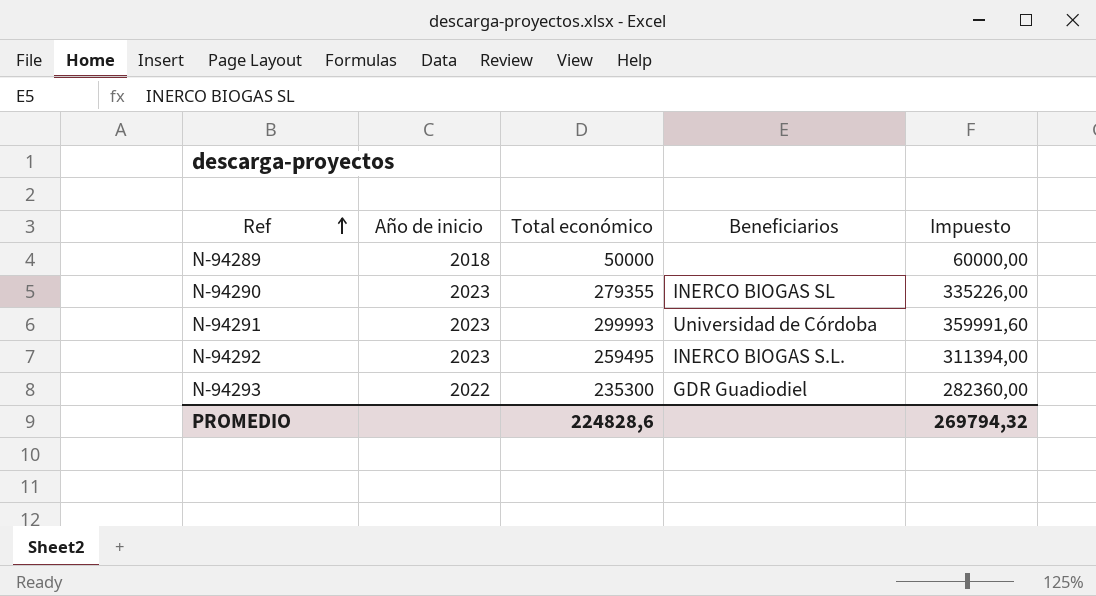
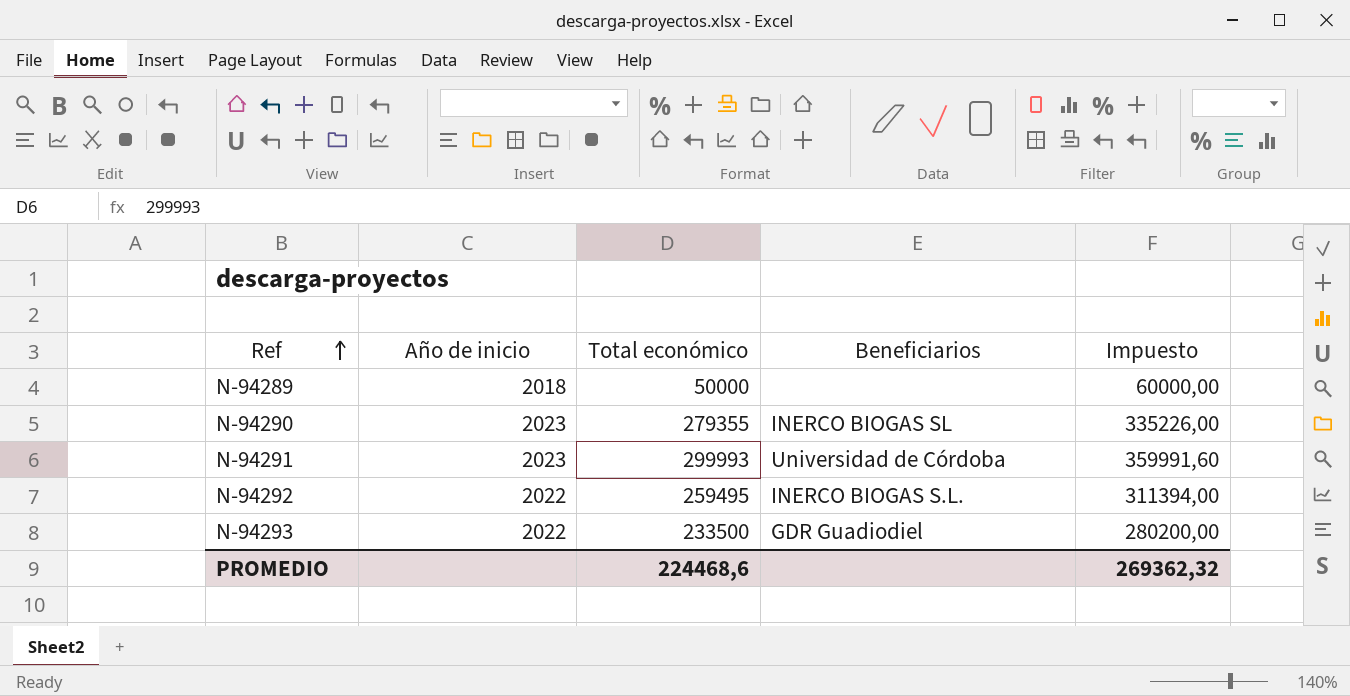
N-94292 | Año de inicio: 2023 -> 2022
N-94293 | Total económico: 235300 -> 233500
N-94293 | Impuesto: 282360,00 -> 280200,00
PROMEDIO | Total económico: 224828,6 -> 224468,6
PROMEDIO | Impuesto: 269794,32 -> 269362,32

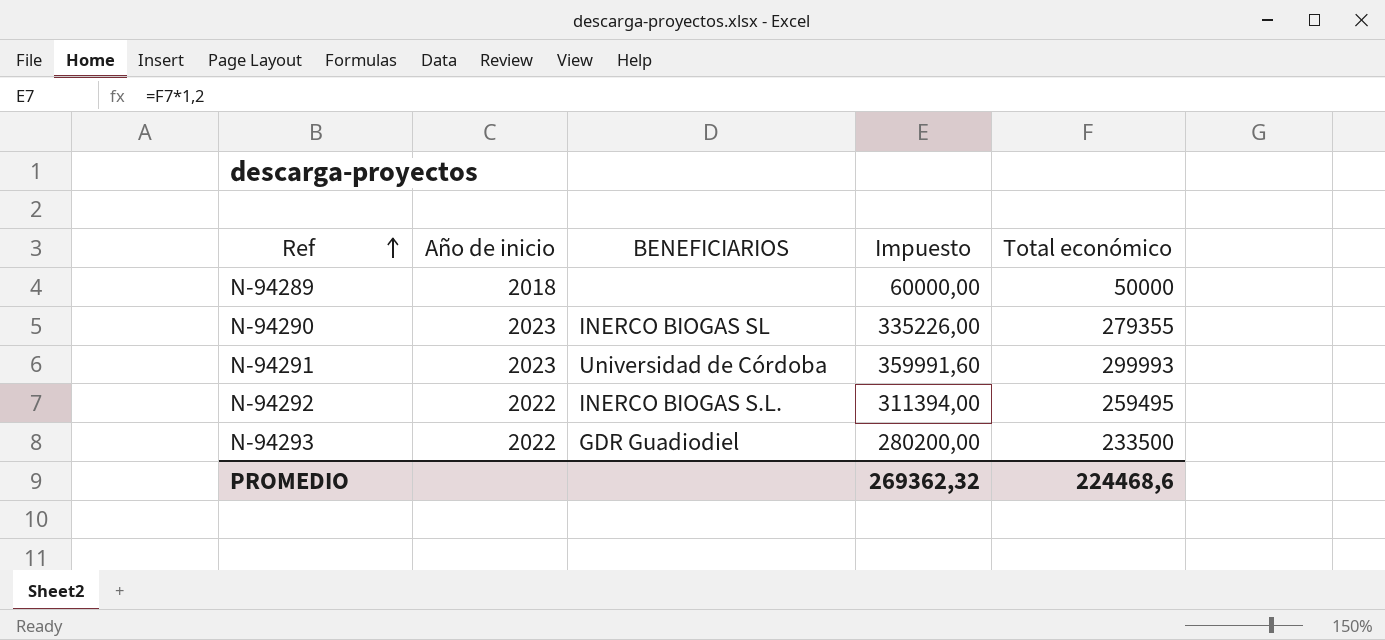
column name: Beneficiarios -> BENEFICIARIOS
column Total económico | position: 3 -> 5

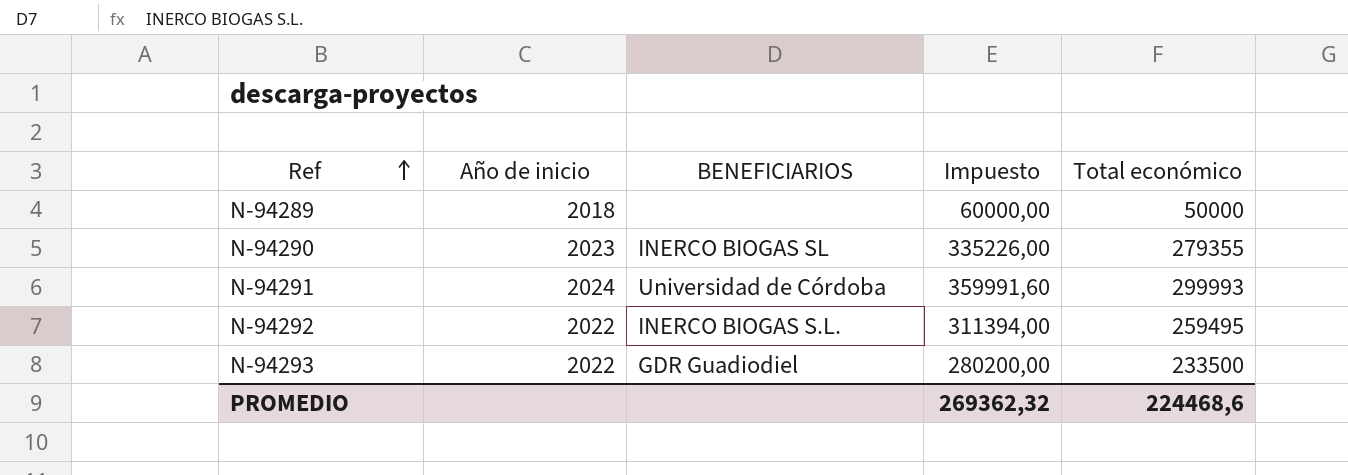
N-94291 | Año de inicio: 2023 -> 2024

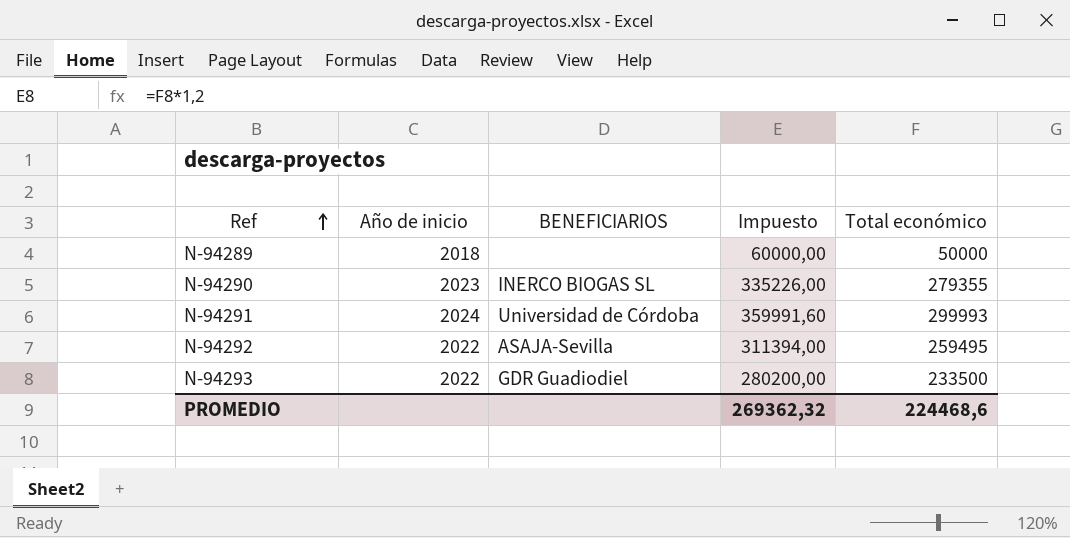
N-94292 | BENEFICIARIOS: INERCO BIOGAS S.L. -> ASAJA-Sevilla

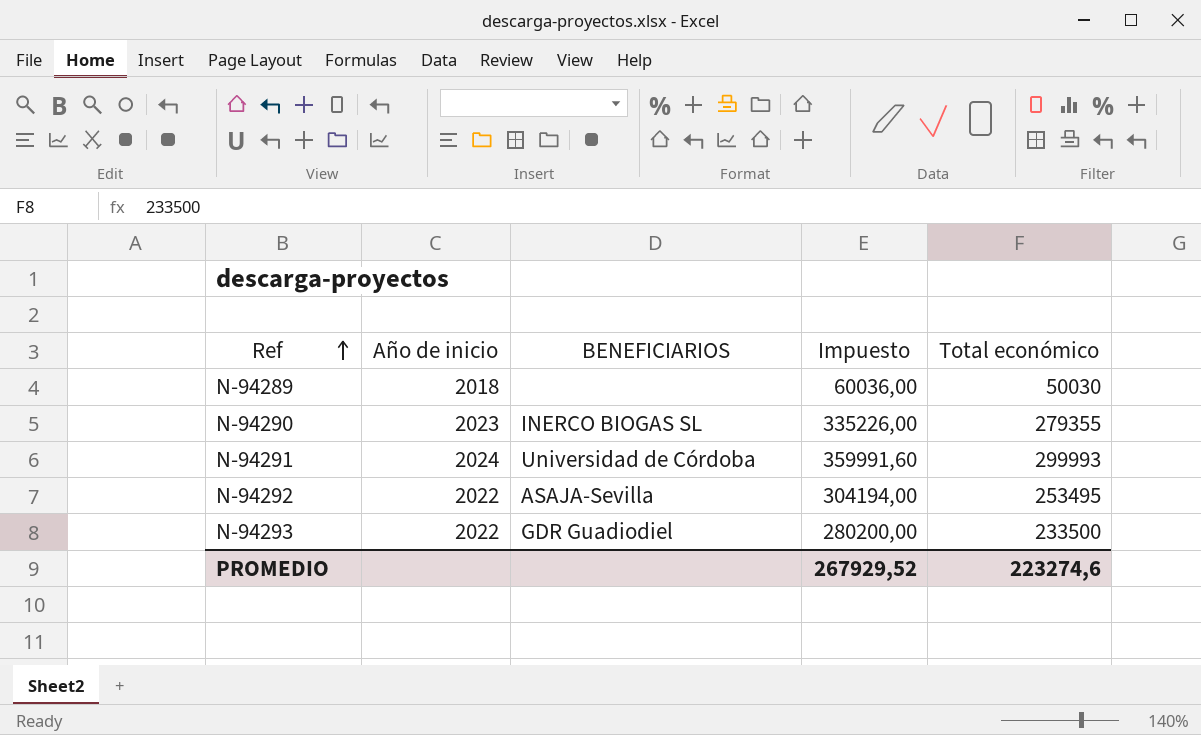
N-94289 | Impuesto: 60000,00 -> 60036,00
N-94289 | Total económico: 50000 -> 50030
N-94292 | Impuesto: 311394,00 -> 304194,00
N-94292 | Total económico: 259495 -> 253495
PROMEDIO | Impuesto: 269362,32 -> 267929,52
PROMEDIO | Total económico: 224468,6 -> 223274,6

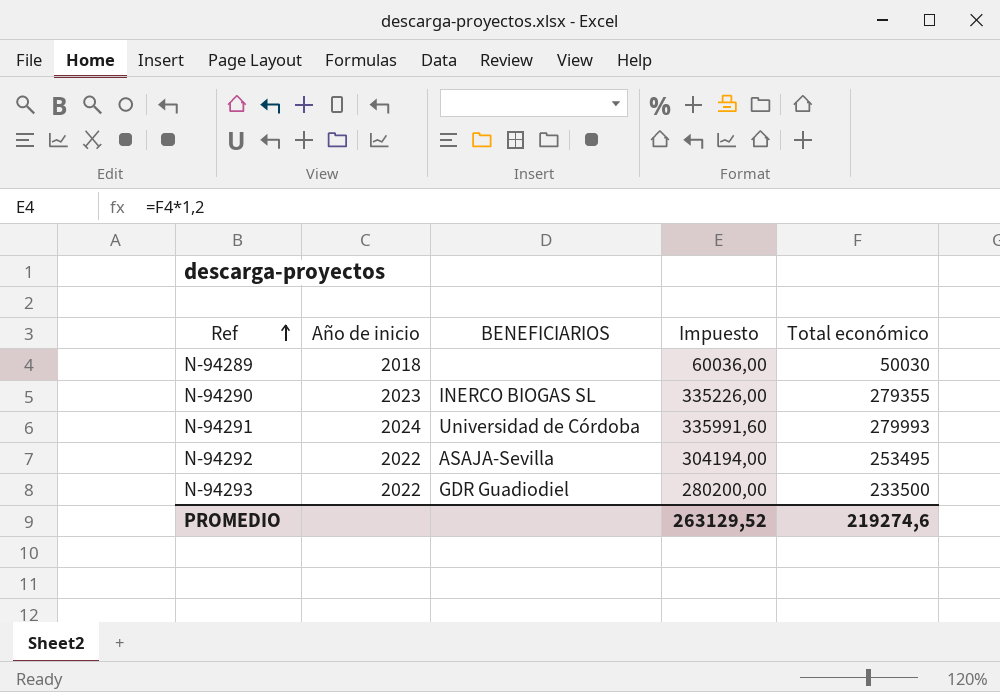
N-94291 | Impuesto: 359991,60 -> 335991,60
N-94291 | Total económico: 299993 -> 279993
PROMEDIO | Impuesto: 267929,52 -> 263129,52
PROMEDIO | Total económico: 223274,6 -> 219274,6

